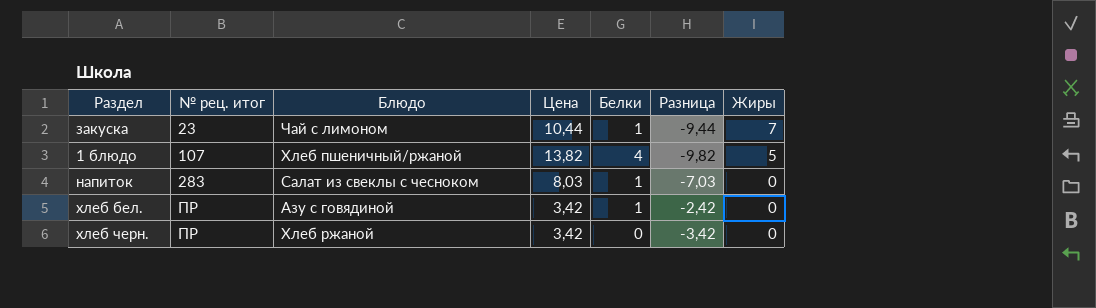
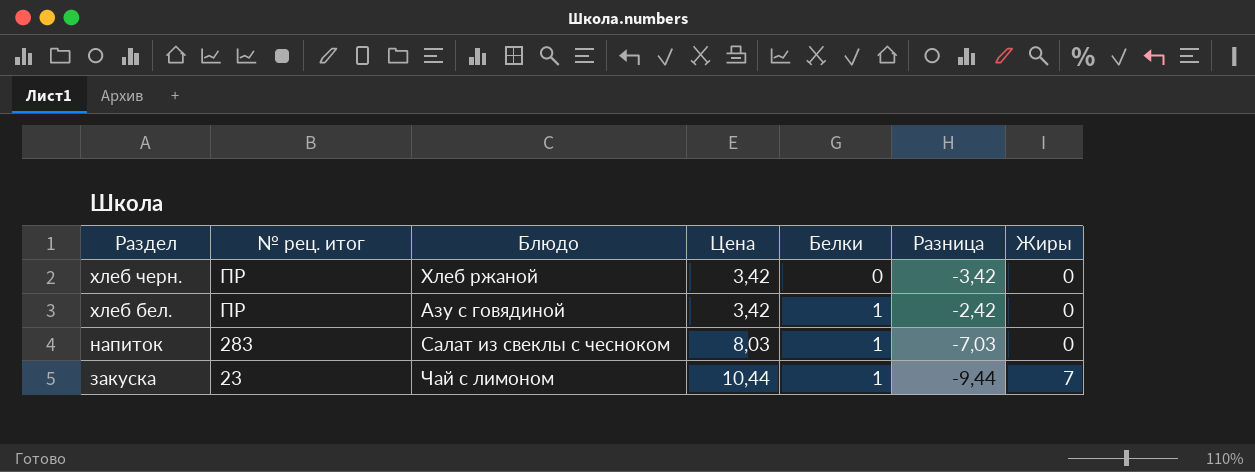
row order: № рец. итог ascending -> Раздел descending
row 1 блюдо: 107 | Хлеб пшеничный/ржаной | 13,82 | 4 | -9,82 | 5 -> none

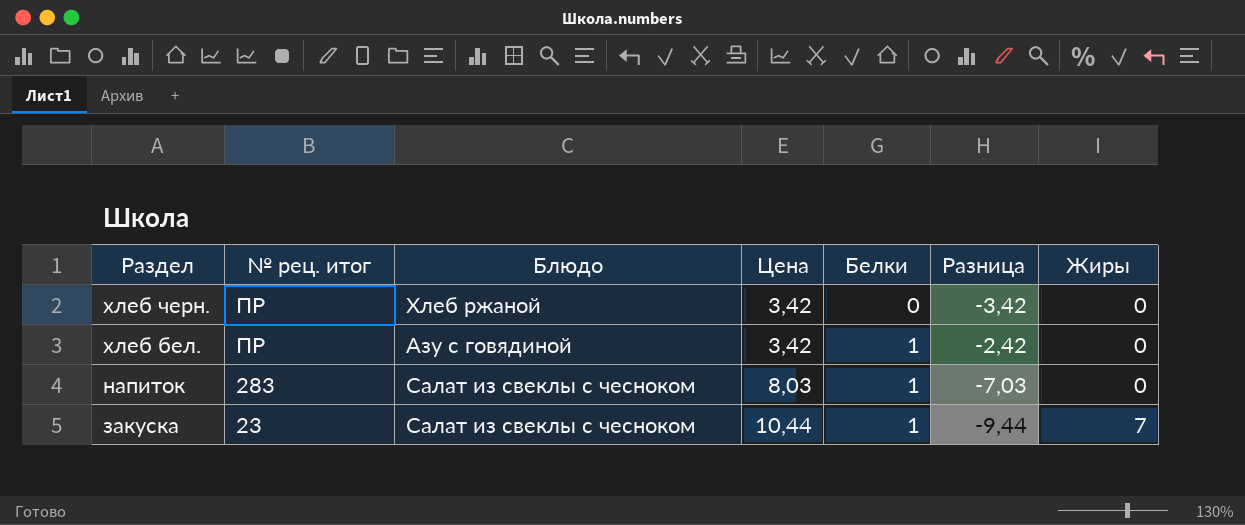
закуска | Блюдо: Чай с лимоном -> Салат из свеклы с чесноком

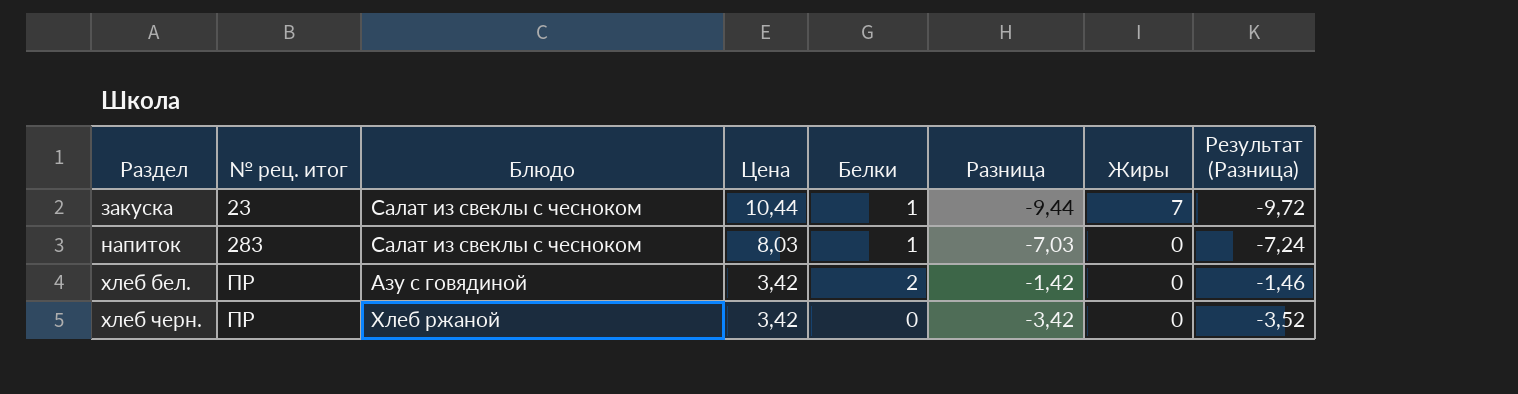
row order: Раздел descending -> Раздел ascending
column Результат (Разница) | formula: none -> [Разница] * 1,03
хлеб бел. | Белки: 1 -> 2
хлеб бел. | Разница: -2,42 -> -1,42

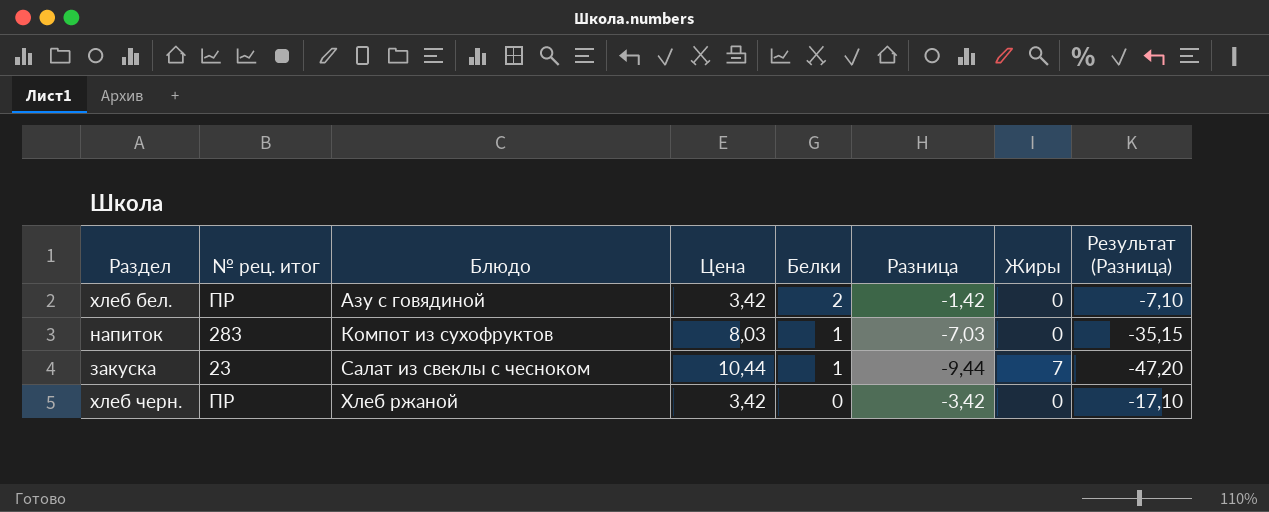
row order: Раздел ascending -> Блюдо ascending
column Результат (Разница) | formula: [Разница] * 1,03 -> [Разница] * 5
напиток | Блюдо: Салат из свеклы с чесноком -> Компот из сухофруктов

